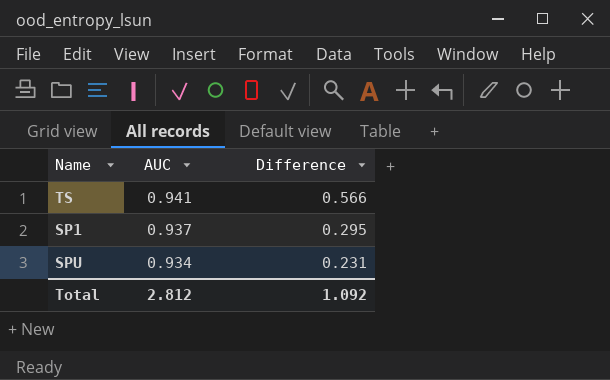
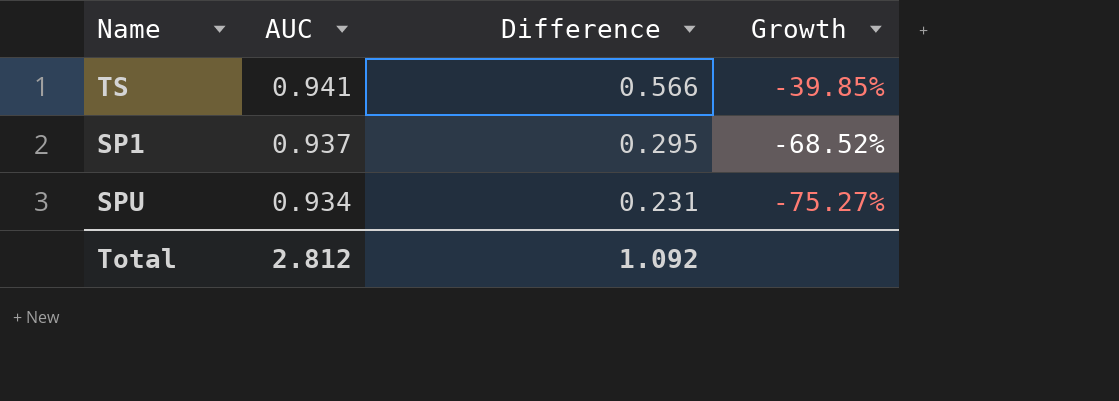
column Growth | formula: none -> ([Difference] - [AUC]) / [AUC]

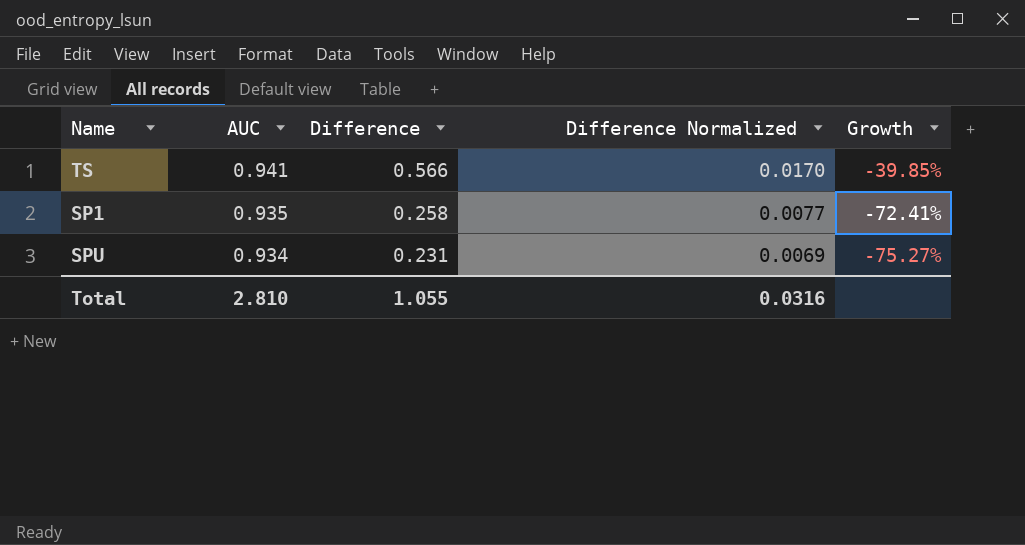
column Difference Normalized | formula: none -> [Difference] * 0.03
SP1 | AUC: 0.937 -> 0.935
SP1 | Difference: 0.295 -> 0.258
SP1 | Growth: -68.52% -> -72.41%
Total | AUC: 2.812 -> 2.810
Total | Difference: 1.092 -> 1.055

